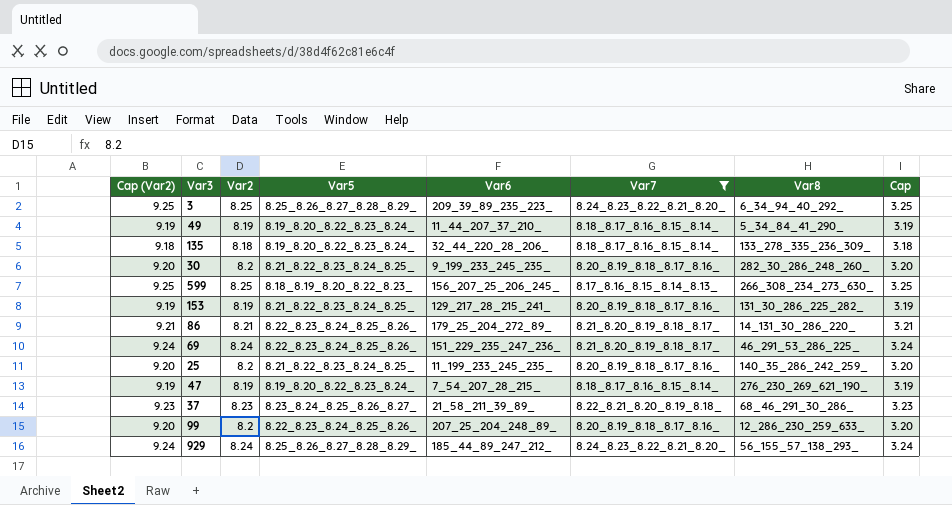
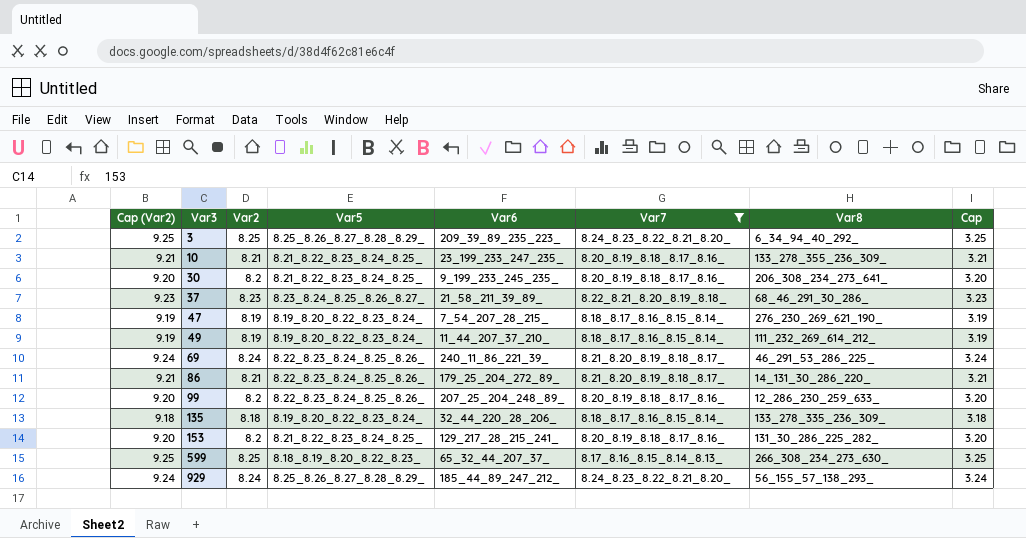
row order: none -> Var3 ascending
row 25: 9.20 | 8.2 | 8.21_8.22_8.23_8.24_8.25_ | 11_199_233_245_235_ | 8.20_8.19_8.18_8.17_8.16_ | 140_35_286_242_259_ | 3.20 -> none
row 10: none -> 9.21 | 8.21 | 8.21_8.22_8.23_8.24_8.25_ | 23_199_233_247_235_ | 8.20_8.19_8.18_8.17_8.16_ | 133_278_355_236_309_ | 3.21
30 | Var8: 282_30_286_248_260_ -> 206_308_234_273_641_
49 | Var8: 5_34_84_41_290_ -> 111_232_269_614_212_
69 | Var6: 151_229_235_247_236_ -> 240_11_86_221_39_
153 | Cap (Var2): 9.19 -> 9.20
153 | Var2: 8.19 -> 8.2
153 | Cap: 3.19 -> 3.20
599 | Var6: 156_207_25_206_245_ -> 65_32_44_207_37_

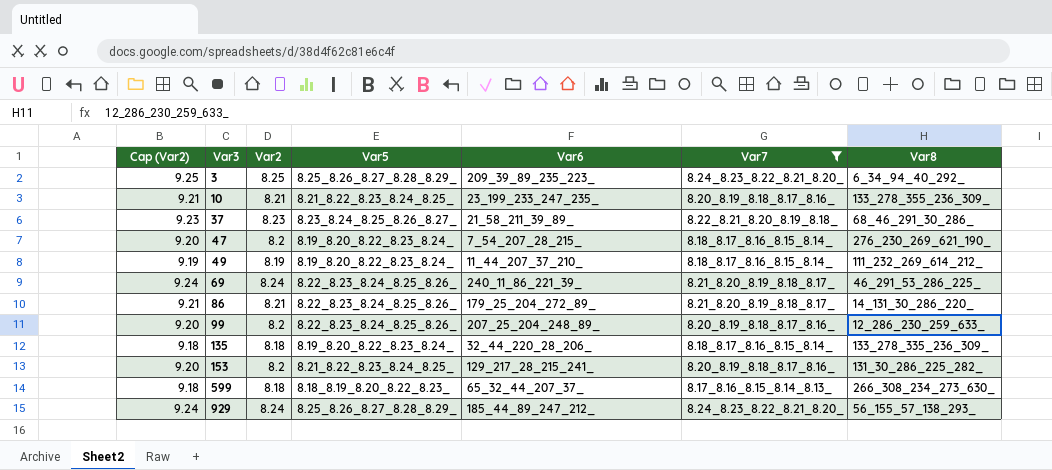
column Cap | formula: [Var2] - 5 -> none
row 30: 9.20 | 8.2 | 8.21_8.22_8.23_8.24_8.25_ | 9_199_233_245_235_ | 8.20_8.19_8.18_8.17_8.16_ | 206_308_234_273_641_ | 3.20 -> none
47 | Cap (Var2): 9.19 -> 9.20
47 | Var2: 8.19 -> 8.2
599 | Cap (Var2): 9.25 -> 9.18
599 | Var2: 8.25 -> 8.18

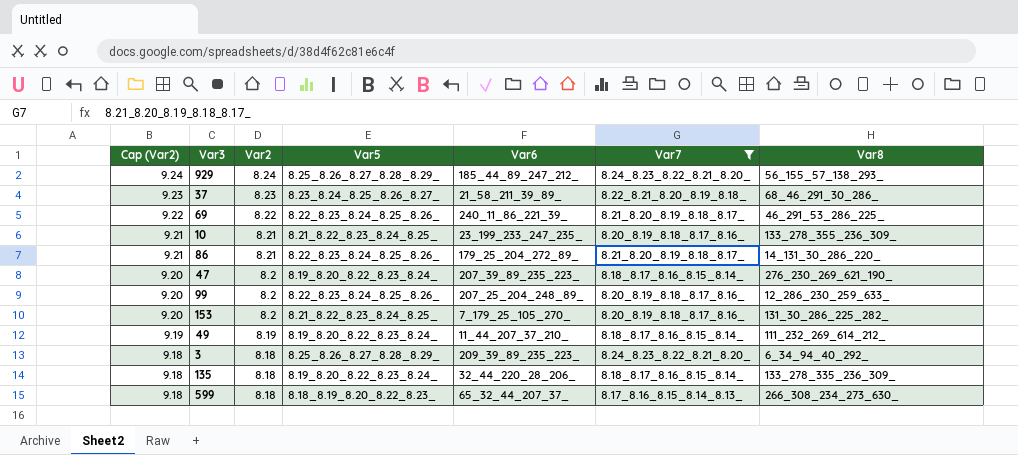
row order: Var3 ascending -> Cap (Var2) descending
69 | Cap (Var2): 9.24 -> 9.22
69 | Var2: 8.24 -> 8.22
47 | Var6: 7_54_207_28_215_ -> 207_39_89_235_223_
153 | Var6: 129_217_28_215_241_ -> 7_179_25_105_270_
3 | Cap (Var2): 9.25 -> 9.18
3 | Var2: 8.25 -> 8.18

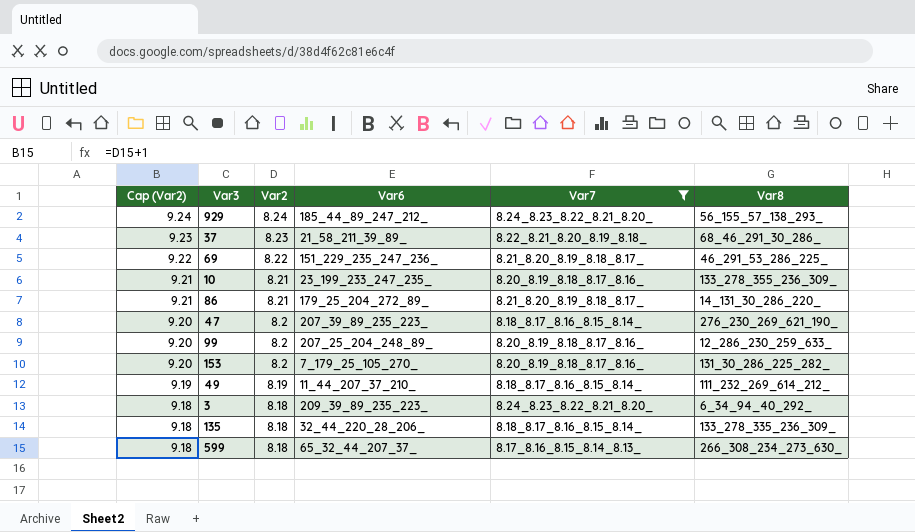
column Var5 | position: 4 -> none
69 | Var6: 240_11_86_221_39_ -> 151_229_235_247_236_

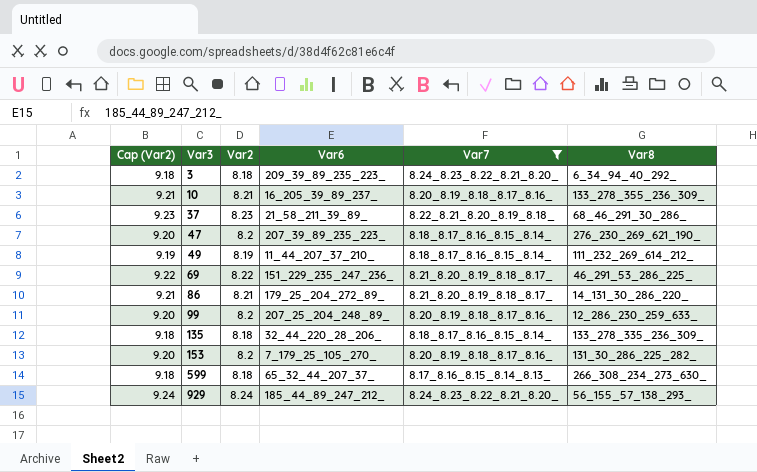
row order: Cap (Var2) descending -> Var3 ascending
10 | Var6: 23_199_233_247_235_ -> 16_205_39_89_237_

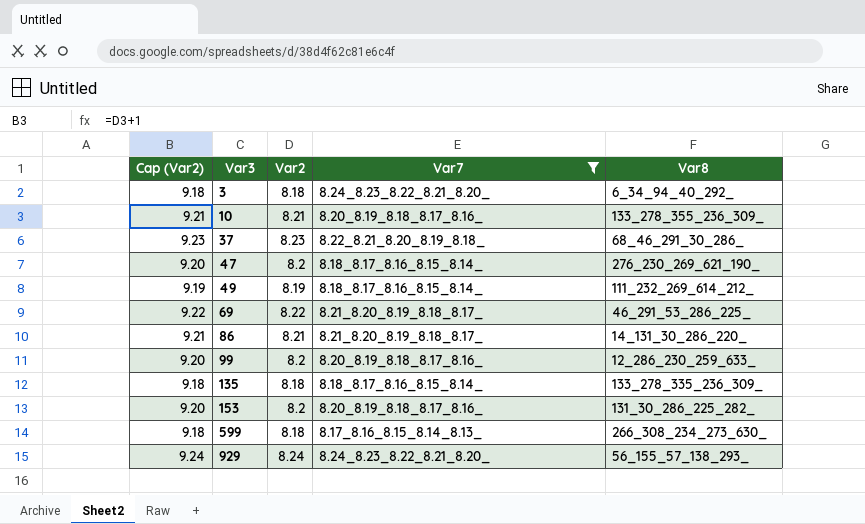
column Var6 | position: 4 -> none

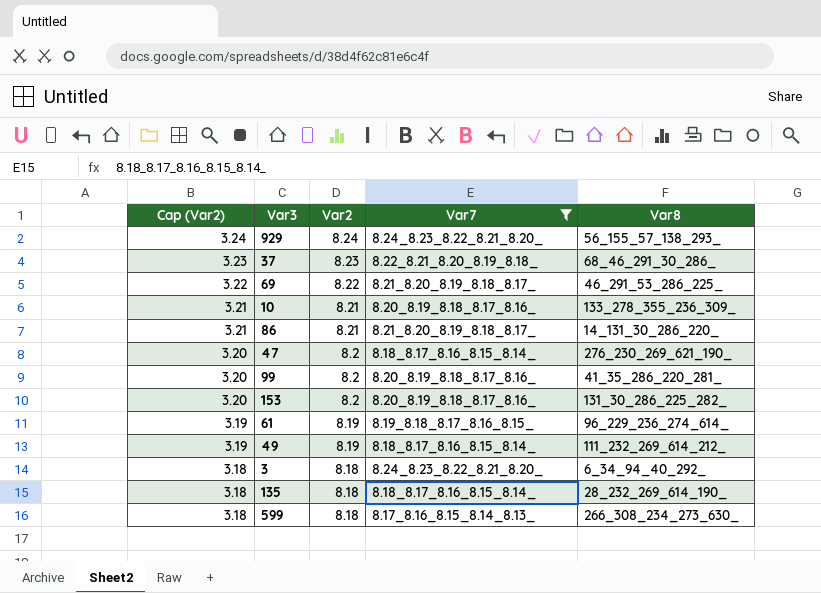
row order: Var3 ascending -> Cap (Var2) descending
column Cap (Var2) | formula: [Var2] + 1 -> [Var2] - 5
99 | Var8: 12_286_230_259_633_ -> 41_35_286_220_281_
row 61: none -> 3.19 | 8.19 | 8.19_8.18_8.17_8.16_8.15_ | 96_229_236_274_614_
135 | Var8: 133_278_335_236_309_ -> 28_232_269_614_190_

